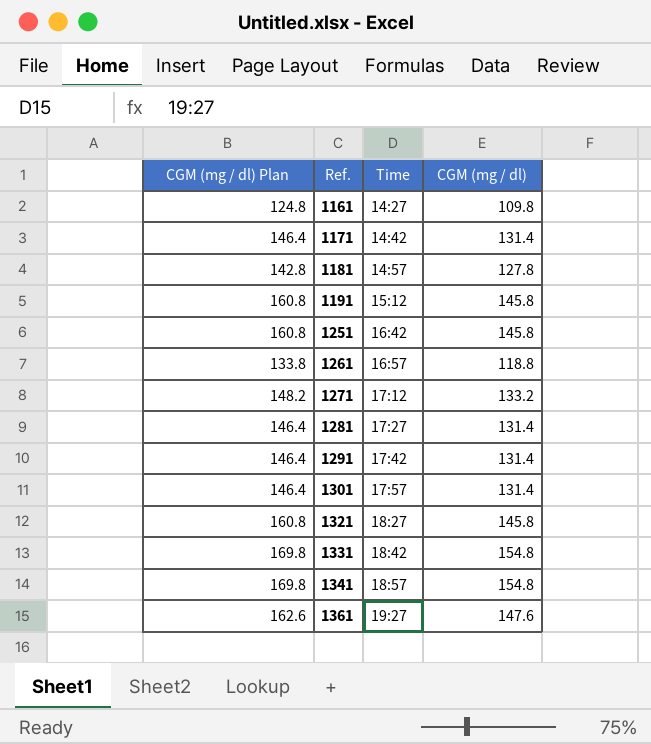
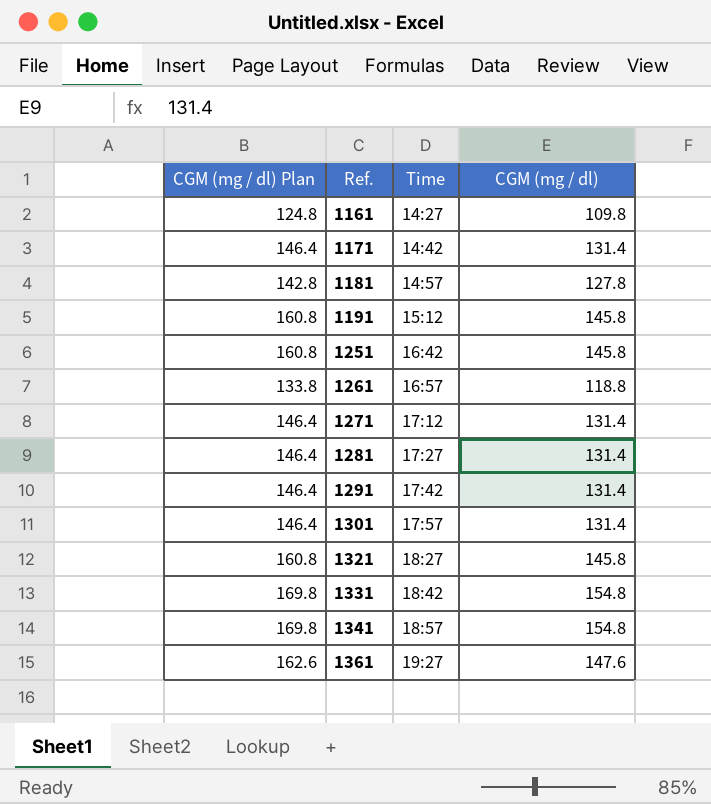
1271 | CGM (mg / dl) Plan: 148.2 -> 146.4
1271 | CGM (mg / dl): 133.2 -> 131.4

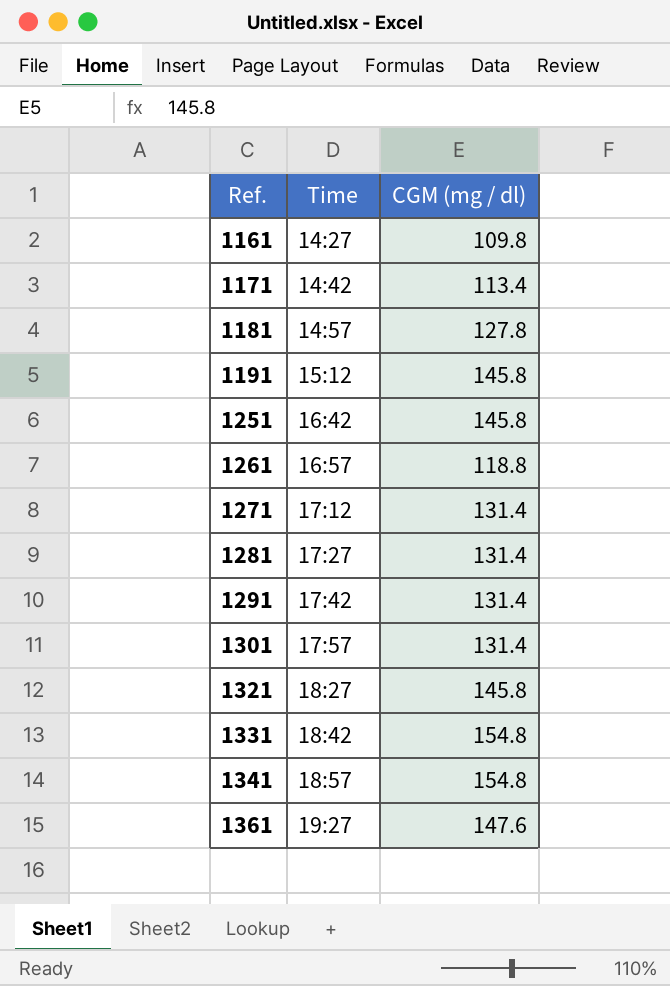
column CGM (mg / dl) Plan | formula: [CGM (mg / dl)] + 15 -> none
1171 | CGM (mg / dl): 131.4 -> 113.4

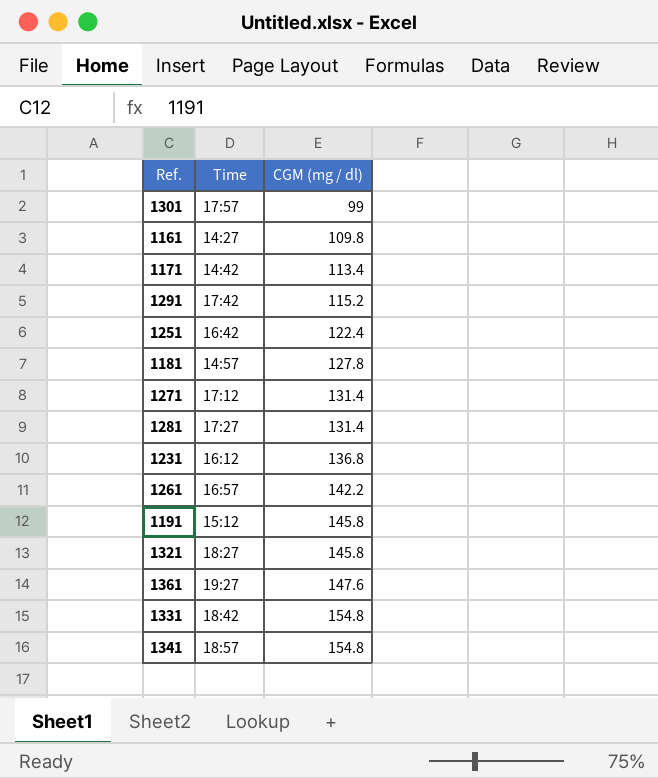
row order: Ref. ascending -> CGM (mg / dl) ascending
1301 | CGM (mg / dl): 131.4 -> 99
1291 | CGM (mg / dl): 131.4 -> 115.2
1251 | CGM (mg / dl): 145.8 -> 122.4
row 1231: none -> 16:12 | 136.8
1261 | CGM (mg / dl): 118.8 -> 142.2

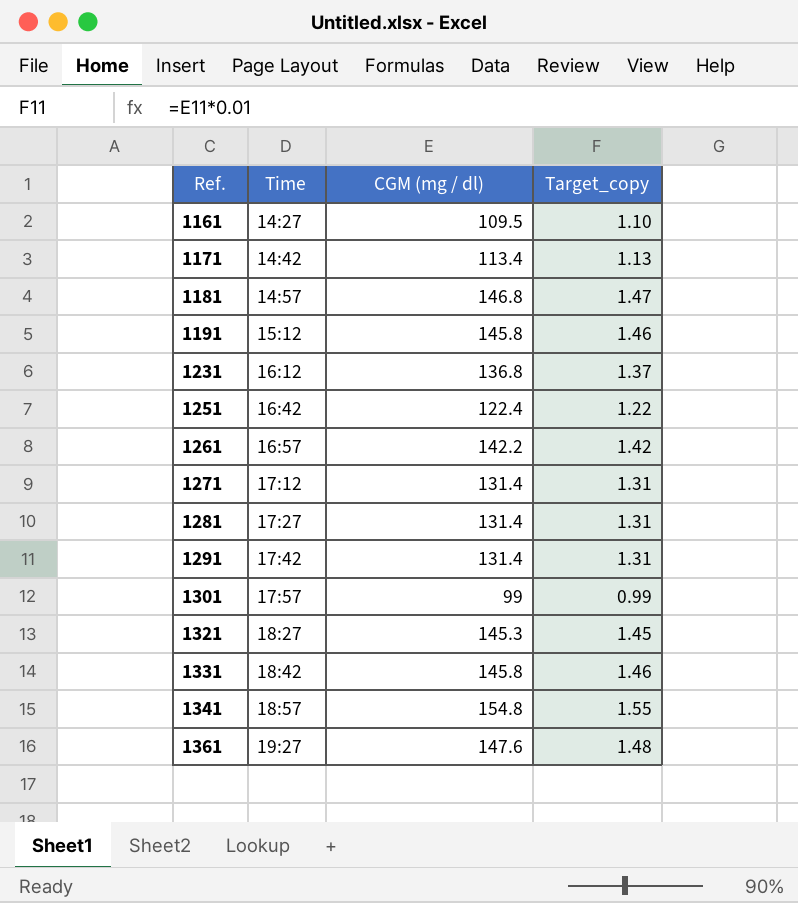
row order: CGM (mg / dl) ascending -> Ref. ascending
column Target_copy | formula: none -> [CGM (mg / dl)] * 0.01
1161 | CGM (mg / dl): 109.8 -> 109.5
1181 | CGM (mg / dl): 127.8 -> 146.8
1291 | CGM (mg / dl): 115.2 -> 131.4
1321 | CGM (mg / dl): 145.8 -> 145.3
1331 | CGM (mg / dl): 154.8 -> 145.8

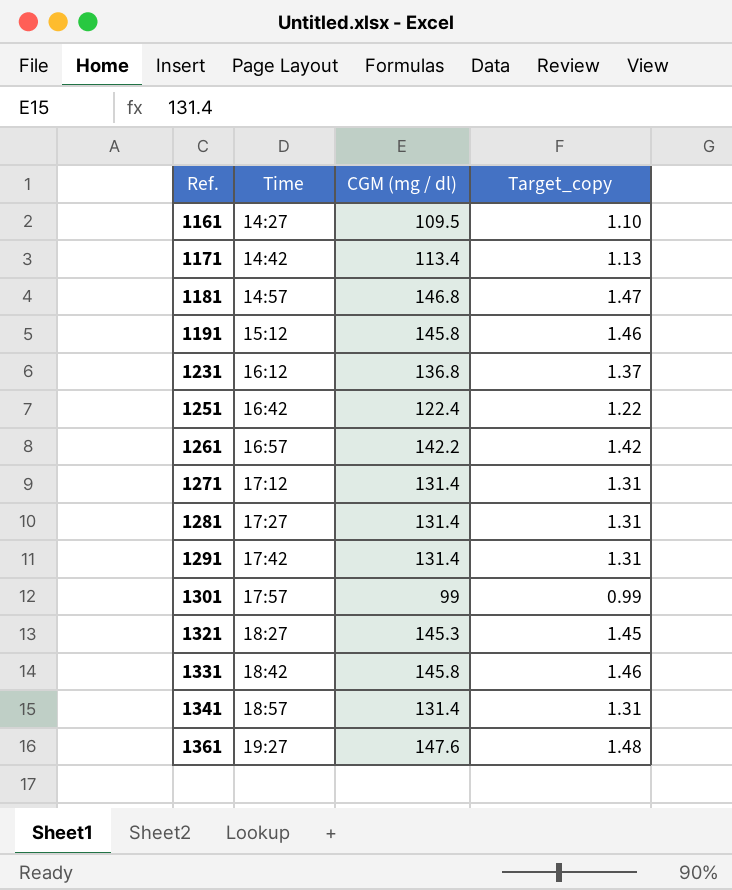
1341 | CGM (mg / dl): 154.8 -> 131.4
1341 | Target_copy: 1.55 -> 1.31

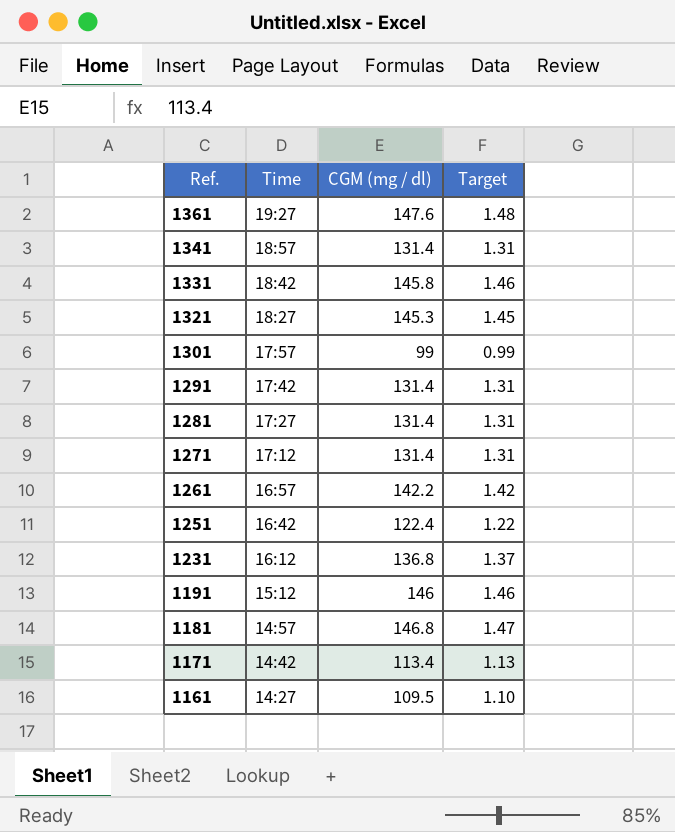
row order: Ref. ascending -> Ref. descending
column name: Target_copy -> Target
1191 | CGM (mg / dl): 145.8 -> 146

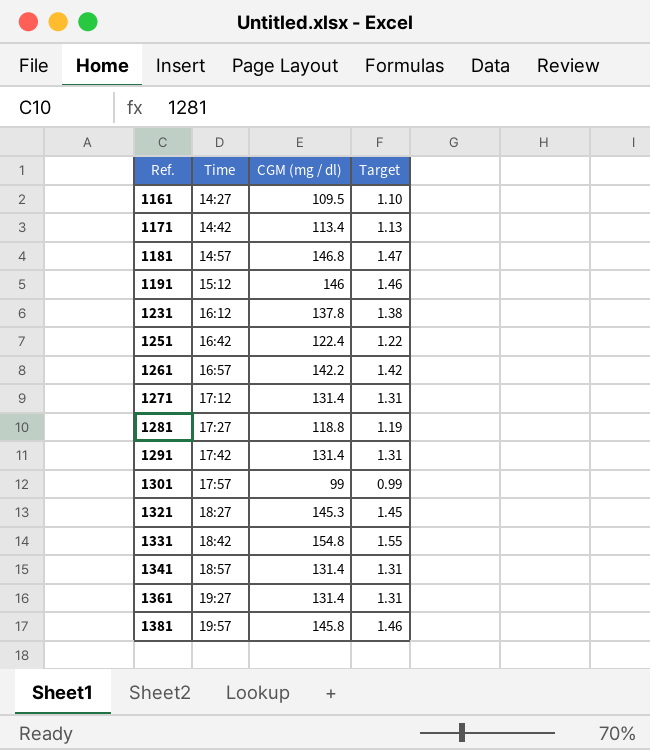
row order: Ref. descending -> Ref. ascending
1231 | CGM (mg / dl): 136.8 -> 137.8
1231 | Target: 1.37 -> 1.38
1281 | CGM (mg / dl): 131.4 -> 118.8
1281 | Target: 1.31 -> 1.19
1331 | CGM (mg / dl): 145.8 -> 154.8
1331 | Target: 1.46 -> 1.55
1361 | CGM (mg / dl): 147.6 -> 131.4
1361 | Target: 1.48 -> 1.31
row 1381: none -> 19:57 | 145.8 | 1.46

